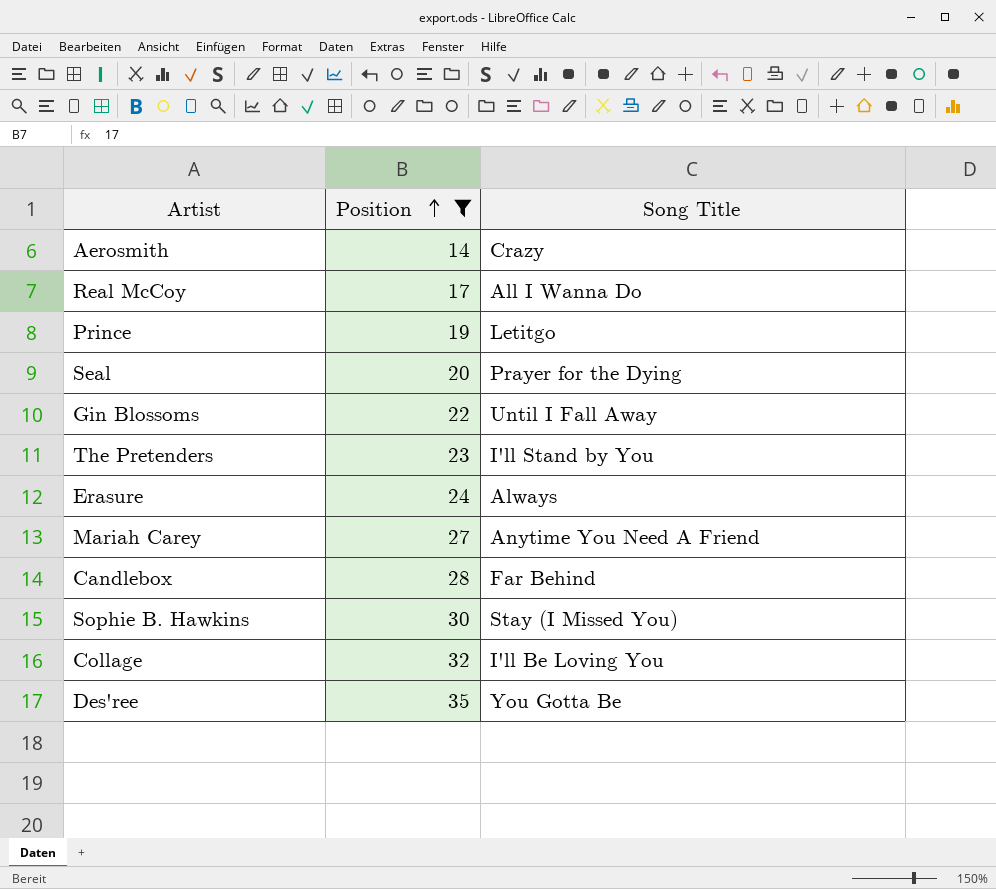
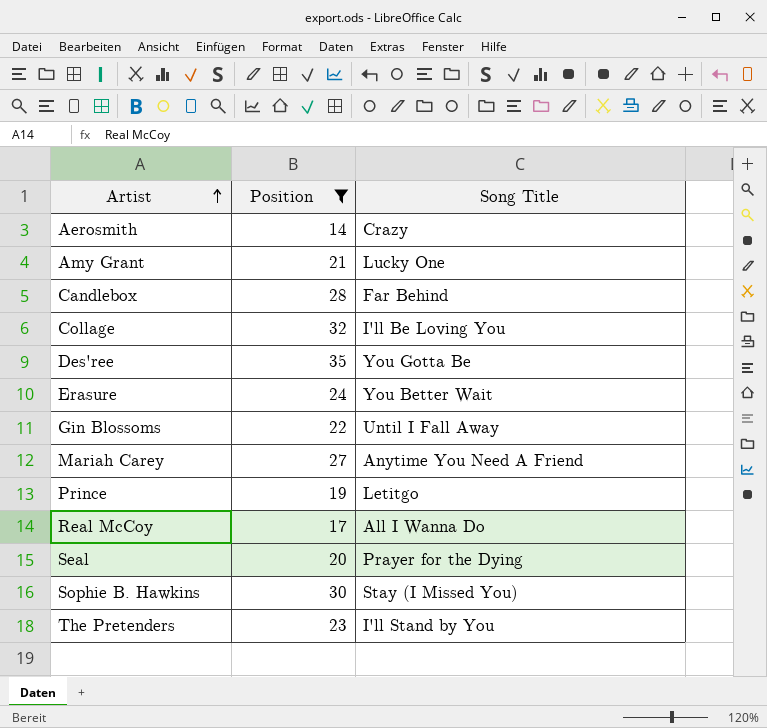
row order: Position ascending -> Artist ascending
row Amy Grant: none -> 21 | Lucky One
Erasure | Song Title: Always -> You Better Wait

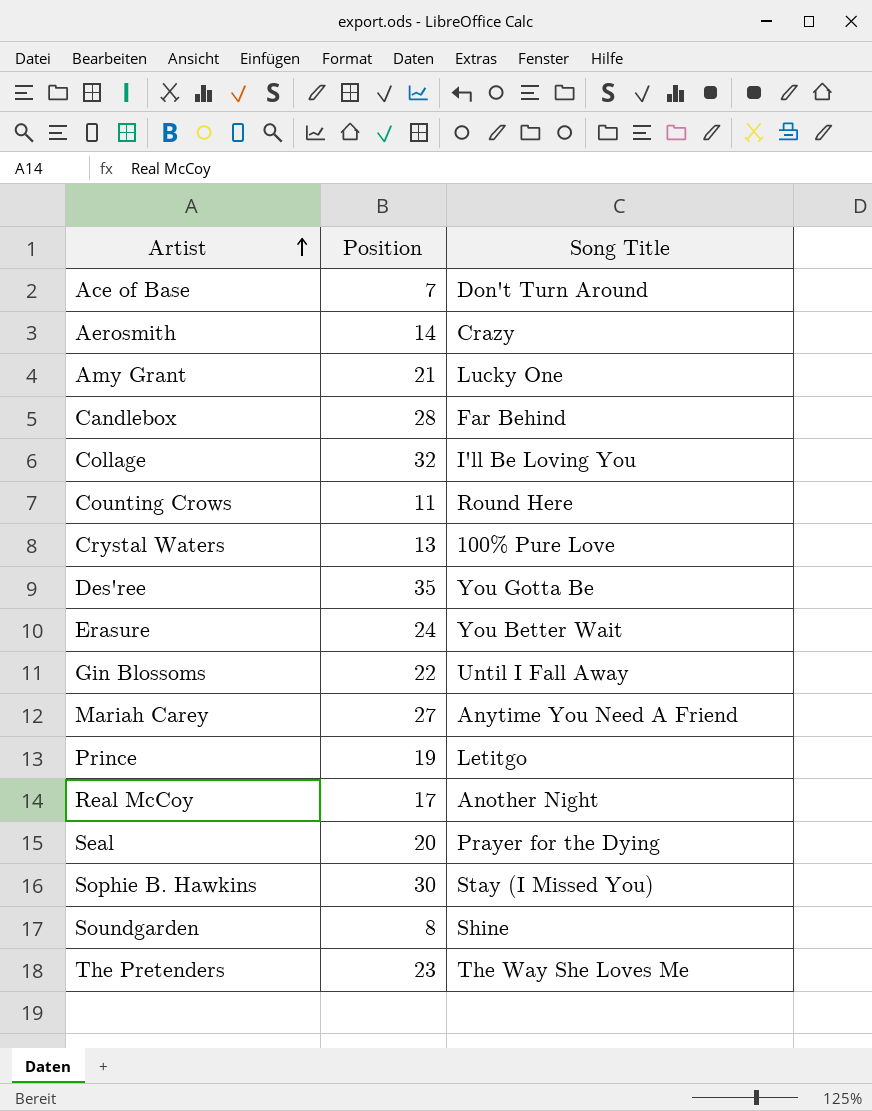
filter: Position >= 14 -> none
Real McCoy | Song Title: All I Wanna Do -> Another Night
The Pretenders | Song Title: I'll Stand by You -> The Way She Loves Me

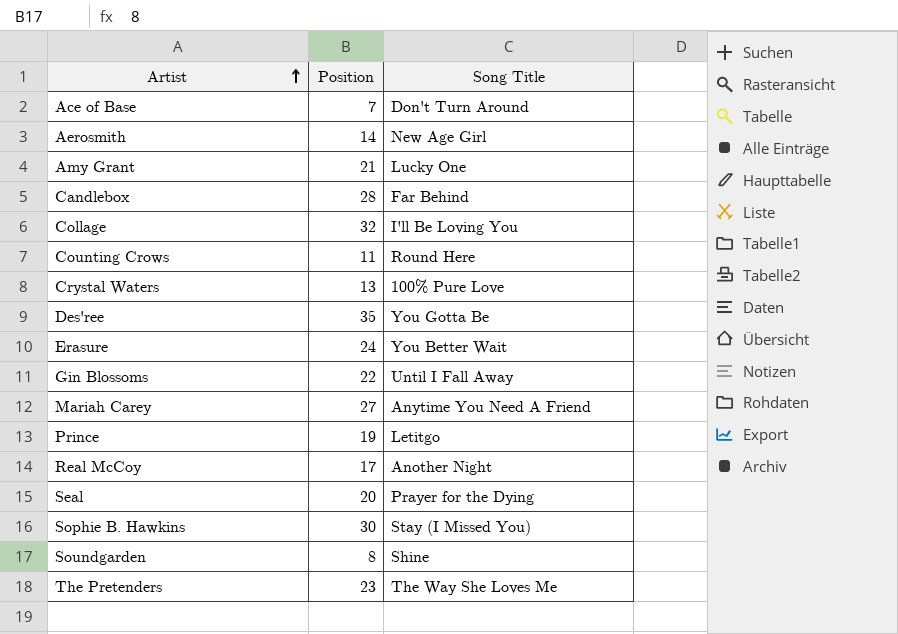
Aerosmith | Song Title: Crazy -> New Age Girl

